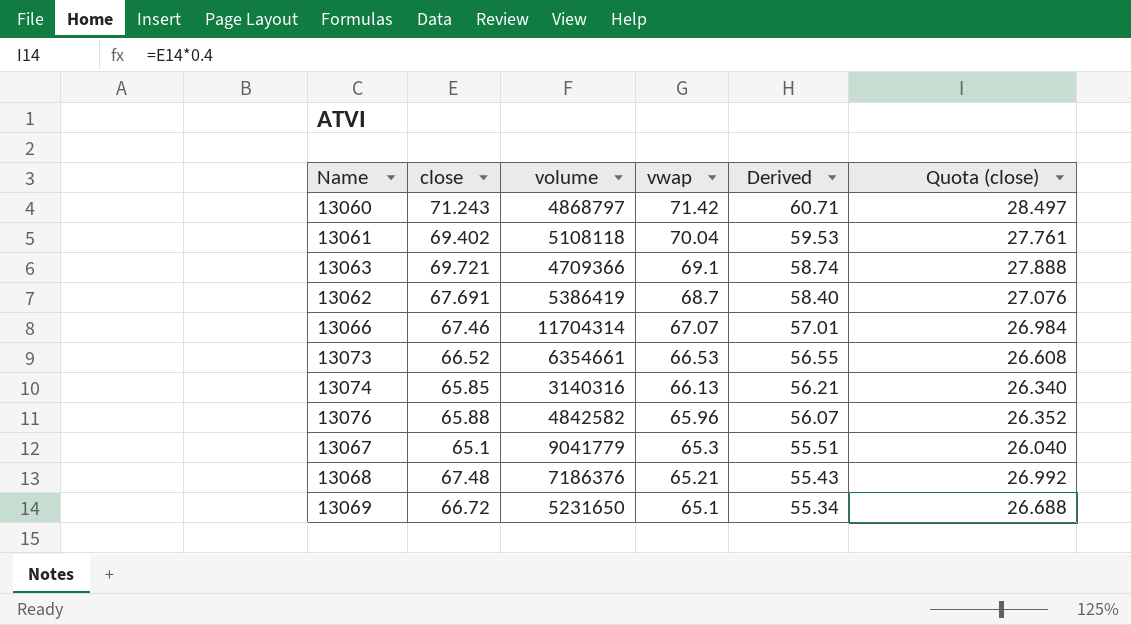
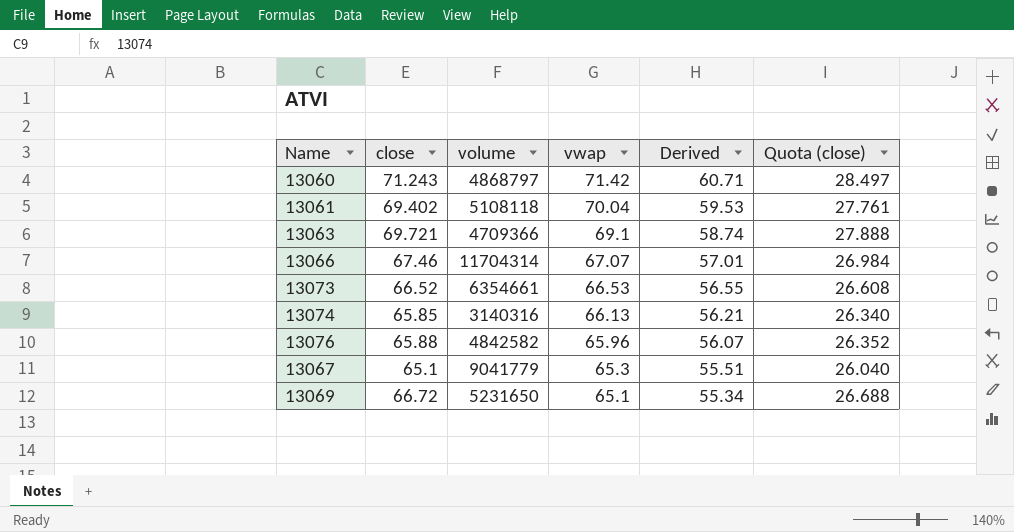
row 13062: 67.691 | 5386419 | 68.7 | 58.40 | 27.076 -> none
row 13068: 67.48 | 7186376 | 65.21 | 55.43 | 26.992 -> none

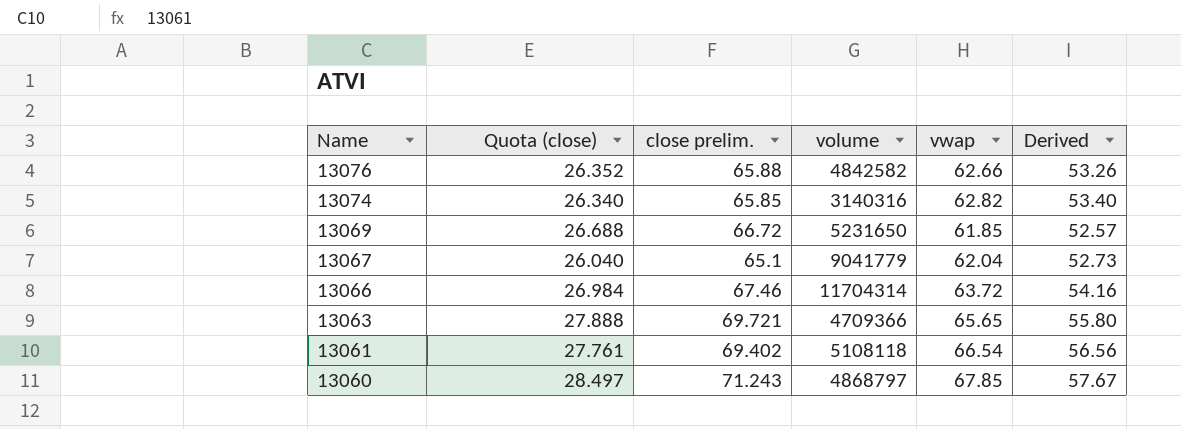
row order: vwap descending -> Name descending
column Quota (close) | position: 6 -> 2
column name: close -> close prelim.
row 13073: 66.52 | 6354661 | 66.53 | 56.55 | 26.608 -> none
13076 | vwap: 65.96 -> 62.66
13076 | Derived: 56.07 -> 53.26
13074 | vwap: 66.13 -> 62.82
13074 | Derived: 56.21 -> 53.40
13069 | vwap: 65.1 -> 61.85
13069 | Derived: 55.34 -> 52.57
13067 | vwap: 65.3 -> 62.04
13067 | Derived: 55.51 -> 52.73
13066 | vwap: 67.07 -> 63.72
13066 | Derived: 57.01 -> 54.16
13063 | vwap: 69.1 -> 65.65
13063 | Derived: 58.74 -> 55.80
13061 | vwap: 70.04 -> 66.54
13061 | Derived: 59.53 -> 56.56
13060 | vwap: 71.42 -> 67.85
13060 | Derived: 60.71 -> 57.67

